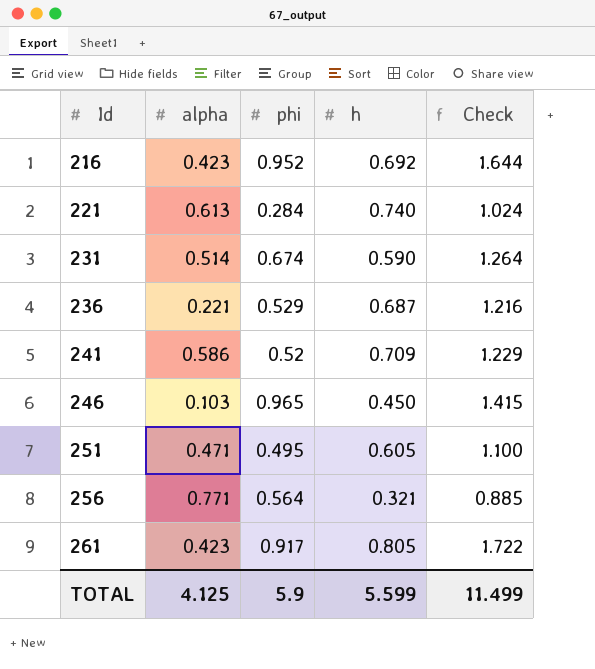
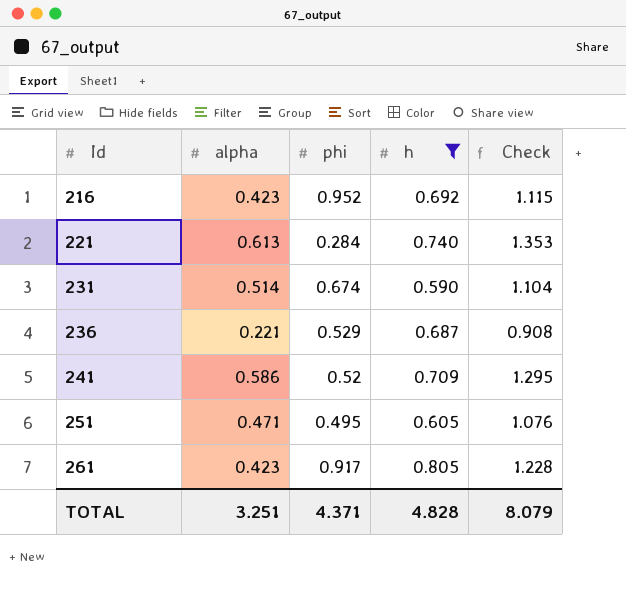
filter: none -> h >= 0.590
column Check | formula: [phi] + [h] -> [alpha] + [h]
TOTAL | alpha: 4.125 -> 3.251
TOTAL | phi: 5.9 -> 4.371
TOTAL | h: 5.599 -> 4.828
TOTAL | Check: 11.499 -> 8.079

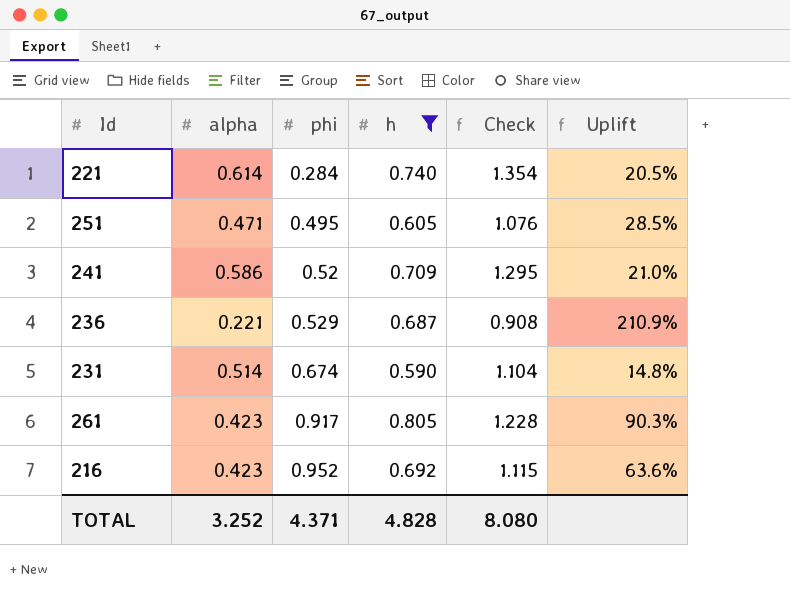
row order: Id ascending -> phi ascending
column Uplift | formula: none -> ([h] - [alpha]) / [alpha]
221 | alpha: 0.613 -> 0.614
221 | Check: 1.353 -> 1.354
TOTAL | alpha: 3.251 -> 3.252
TOTAL | Check: 8.079 -> 8.080

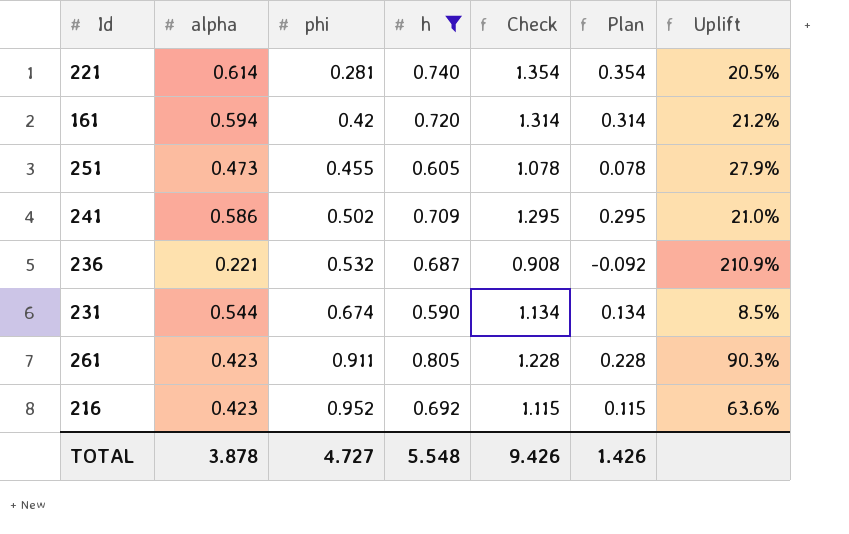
column Plan | formula: none -> [Check] - 1
221 | phi: 0.284 -> 0.281
row 161: none -> 0.594 | 0.42 | 0.720 | 1.314 | 0.314 | 21.2%
251 | alpha: 0.471 -> 0.473
251 | phi: 0.495 -> 0.455
251 | Check: 1.076 -> 1.078
251 | Uplift: 28.5% -> 27.9%
241 | phi: 0.52 -> 0.502
236 | phi: 0.529 -> 0.532
231 | alpha: 0.514 -> 0.544
231 | Check: 1.104 -> 1.134
231 | Uplift: 14.8% -> 8.5%
261 | phi: 0.917 -> 0.911
TOTAL | alpha: 3.252 -> 3.878
TOTAL | phi: 4.371 -> 4.727
TOTAL | h: 4.828 -> 5.548
TOTAL | Check: 8.080 -> 9.426

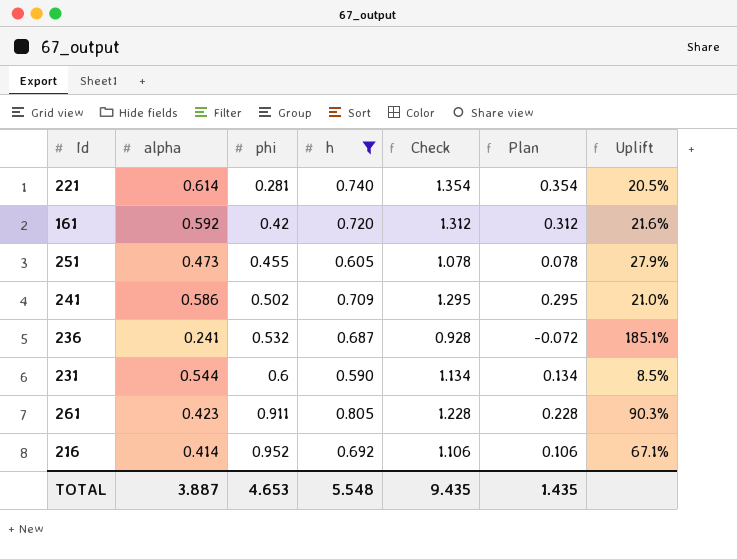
161 | alpha: 0.594 -> 0.592
161 | Check: 1.314 -> 1.312
161 | Plan: 0.314 -> 0.312
161 | Uplift: 21.2% -> 21.6%
236 | alpha: 0.221 -> 0.241
236 | Check: 0.908 -> 0.928
236 | Plan: -0.092 -> -0.072
236 | Uplift: 210.9% -> 185.1%
231 | phi: 0.674 -> 0.6
216 | alpha: 0.423 -> 0.414
216 | Check: 1.115 -> 1.106
216 | Plan: 0.115 -> 0.106
216 | Uplift: 63.6% -> 67.1%
TOTAL | alpha: 3.878 -> 3.887
TOTAL | phi: 4.727 -> 4.653
TOTAL | Check: 9.426 -> 9.435
TOTAL | Plan: 1.426 -> 1.435

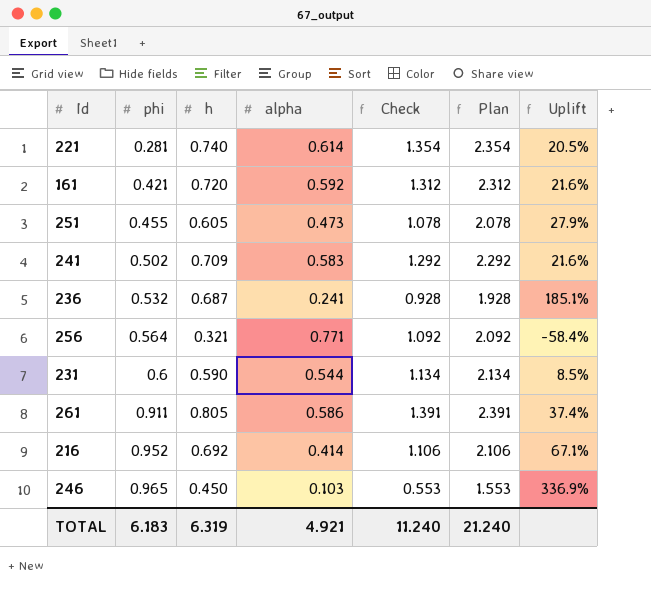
filter: h >= 0.590 -> none
column alpha | position: 2 -> 4
column Plan | formula: [Check] - 1 -> [Check] + 1
161 | phi: 0.42 -> 0.421
241 | alpha: 0.586 -> 0.583
241 | Check: 1.295 -> 1.292
241 | Uplift: 21.0% -> 21.6%
261 | alpha: 0.423 -> 0.586
261 | Check: 1.228 -> 1.391
261 | Uplift: 90.3% -> 37.4%
TOTAL | phi: 4.653 -> 6.183
TOTAL | h: 5.548 -> 6.319
TOTAL | alpha: 3.887 -> 4.921
TOTAL | Check: 9.435 -> 11.240
TOTAL | Plan: 1.435 -> 21.240

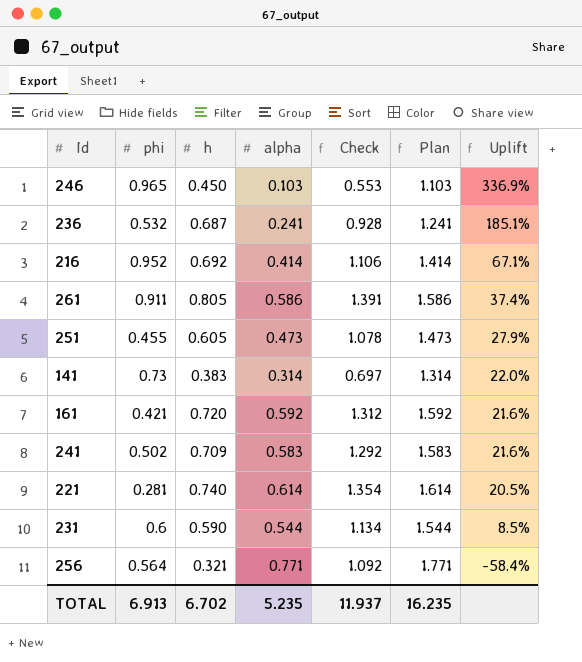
row order: phi ascending -> Uplift descending
column Plan | formula: [Check] + 1 -> [alpha] + 1
row 141: none -> 0.73 | 0.383 | 0.314 | 0.697 | 1.314 | 22.0%
TOTAL | phi: 6.183 -> 6.913
TOTAL | h: 6.319 -> 6.702
TOTAL | alpha: 4.921 -> 5.235
TOTAL | Check: 11.240 -> 11.937
TOTAL | Plan: 21.240 -> 16.235

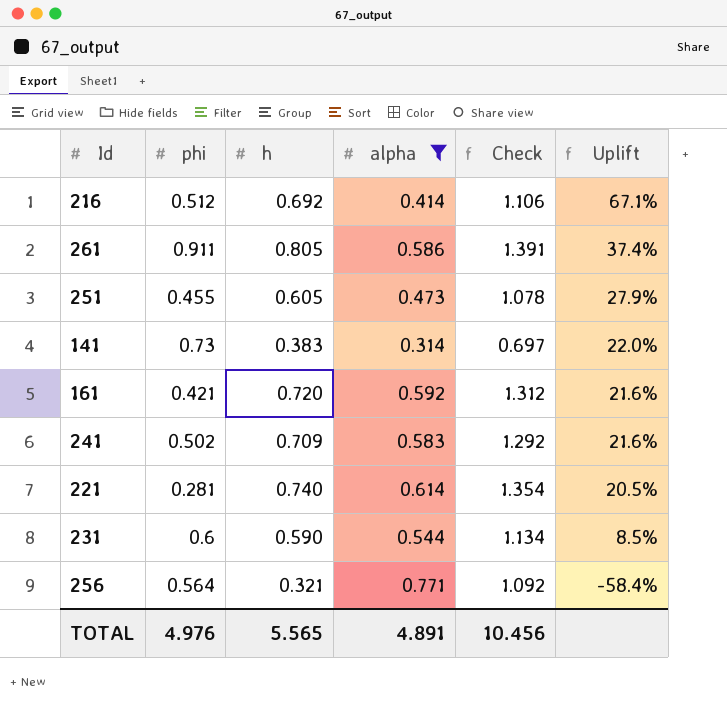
filter: none -> alpha >= 0.314
column Plan | formula: [alpha] + 1 -> none
216 | phi: 0.952 -> 0.512
TOTAL | phi: 6.913 -> 4.976
TOTAL | h: 6.702 -> 5.565
TOTAL | alpha: 5.235 -> 4.891
TOTAL | Check: 11.937 -> 10.456

